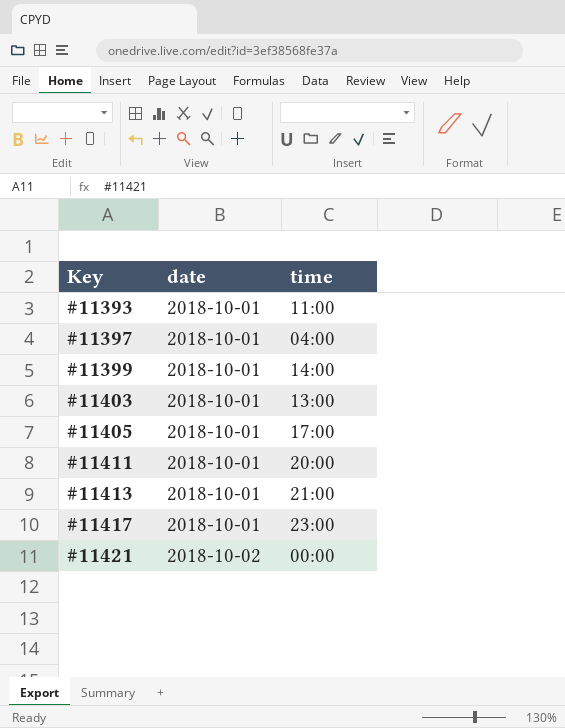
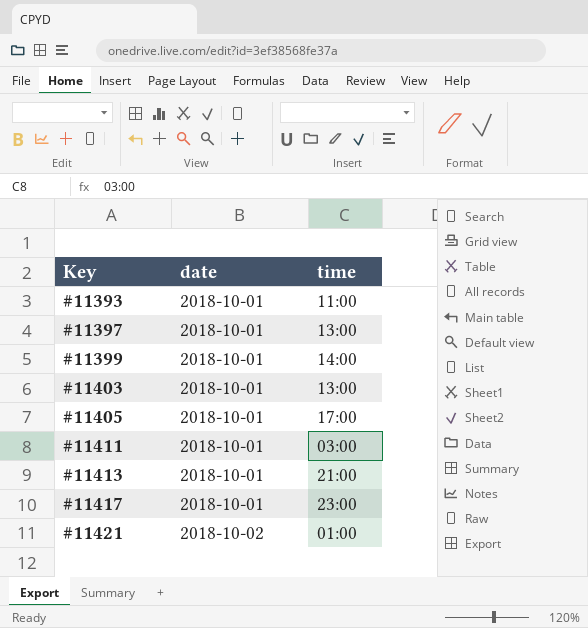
#11397 | time: 04:00 -> 13:00
#11411 | time: 20:00 -> 03:00
#11421 | time: 00:00 -> 01:00

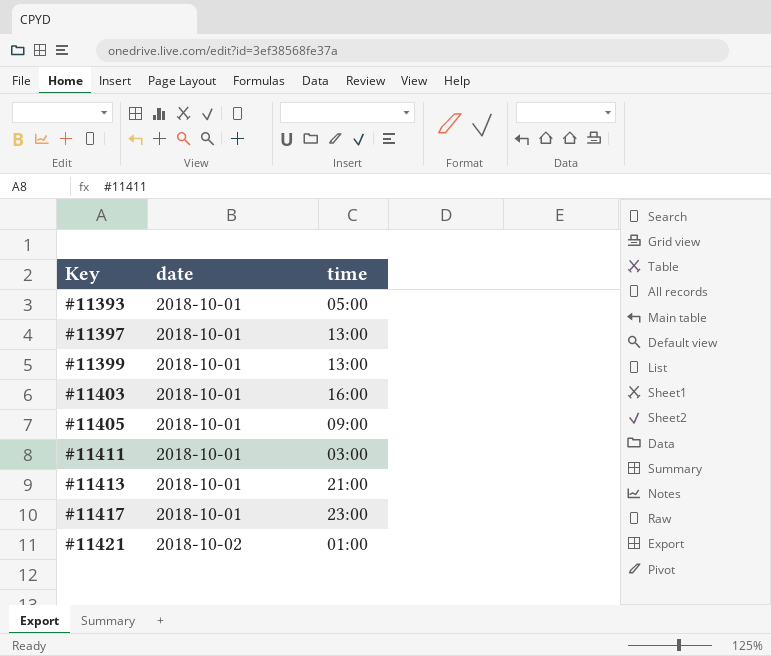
#11393 | time: 11:00 -> 05:00
#11399 | time: 14:00 -> 13:00
#11403 | time: 13:00 -> 16:00
#11405 | time: 17:00 -> 09:00

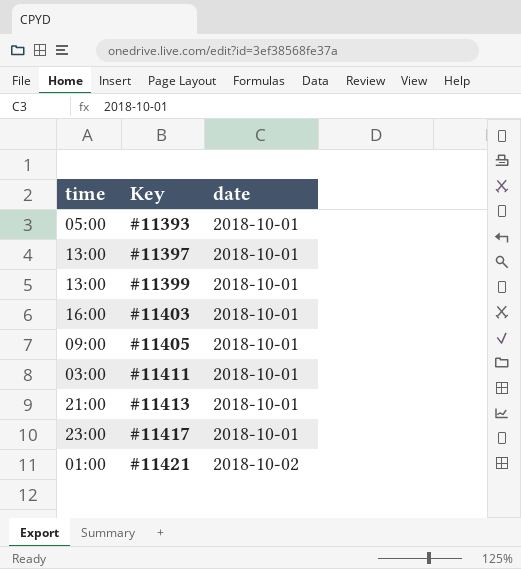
column time | position: 3 -> 1

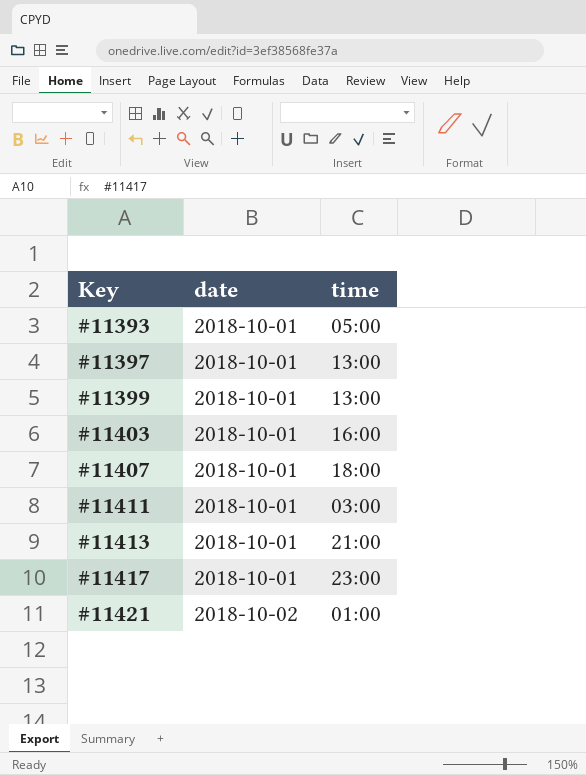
column time | position: 1 -> 3
row #11405: 09:00 | 2018-10-01 -> none
row #11407: none -> 2018-10-01 | 18:00

